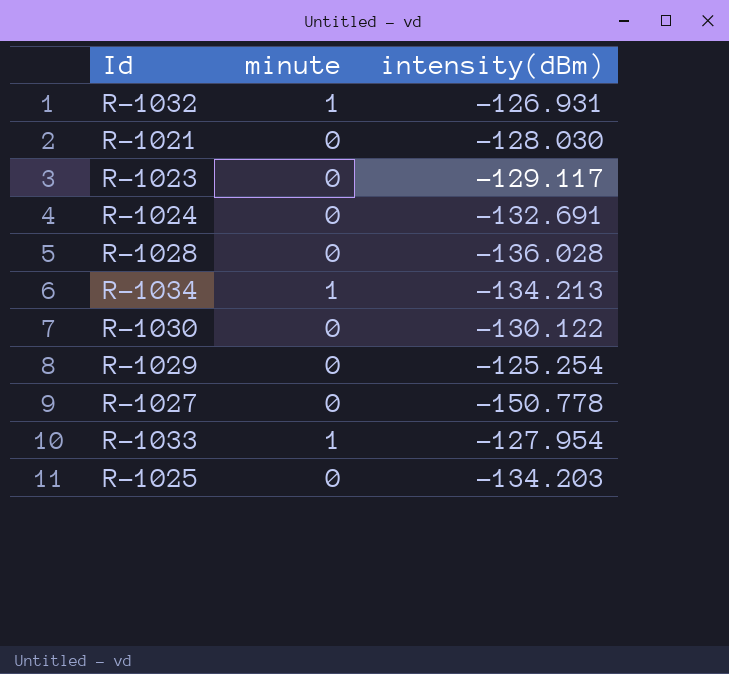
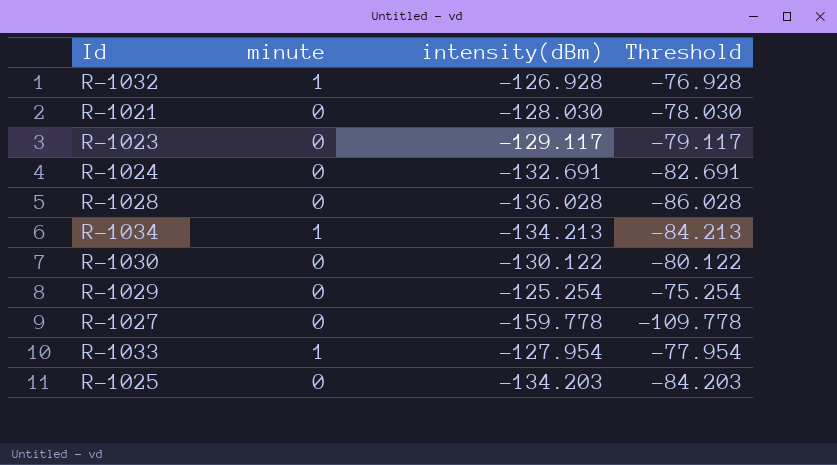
column Threshold | formula: none -> [intensity(dBm)] + 50
R-1032 | intensity(dBm): -126.931 -> -126.928
R-1027 | intensity(dBm): -150.778 -> -159.778

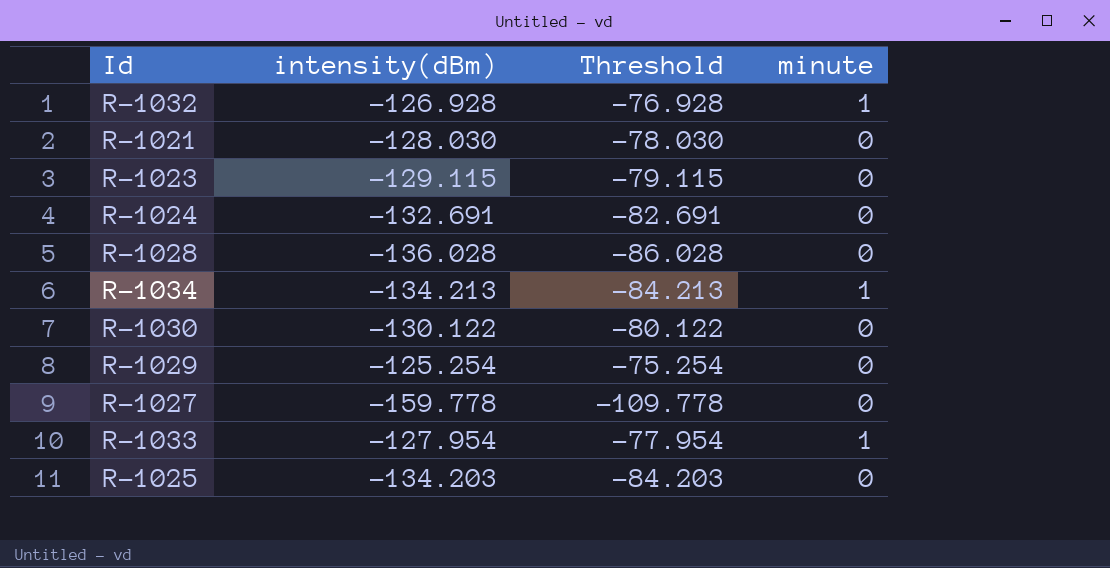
column minute | position: 2 -> 4
R-1023 | intensity(dBm): -129.117 -> -129.115
R-1023 | Threshold: -79.117 -> -79.115

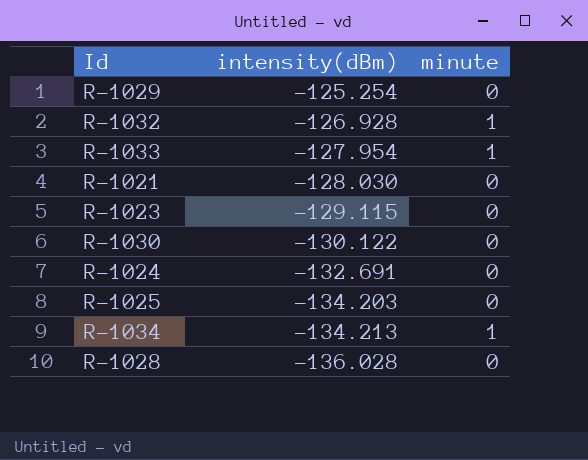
row order: none -> intensity(dBm) descending
column Threshold | formula: [intensity(dBm)] + 50 -> none
row R-1027: -159.778 | -109.778 | 0 -> none

